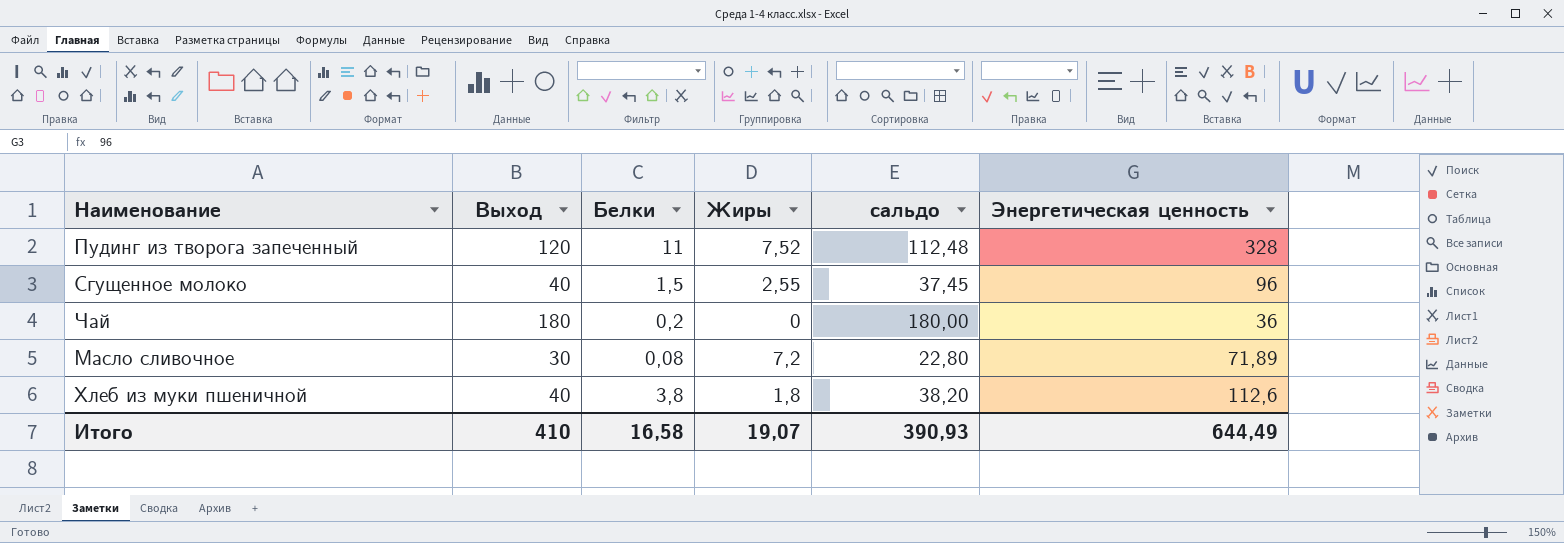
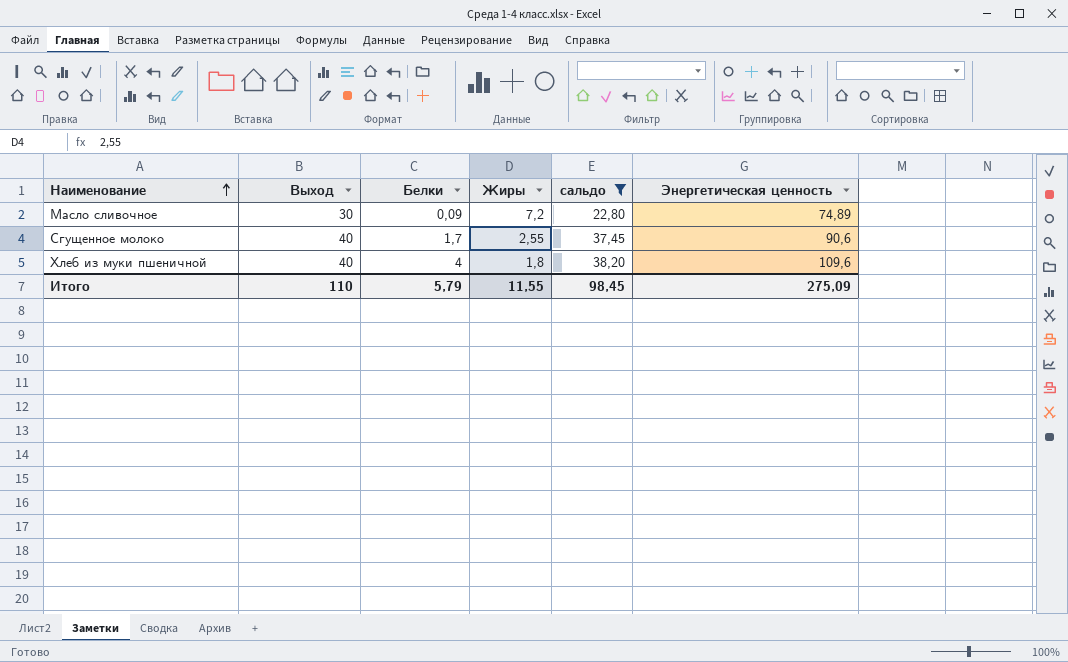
filter: none -> сальдо <= 38,20
row order: none -> Наименование ascending
Масло сливочное | Белки: 0,08 -> 0,09
Масло сливочное | Энергетическая ценность: 71,89 -> 74,89
Сгущенное молоко | Белки: 1,5 -> 1,7
Сгущенное молоко | Энергетическая ценность: 96 -> 90,6
Хлеб из муки пшеничной | Белки: 3,8 -> 4
Хлеб из муки пшеничной | Энергетическая ценность: 112,6 -> 109,6
Итого | Выход: 410 -> 110
Итого | Белки: 16,58 -> 5,79
Итого | Жиры: 19,07 -> 11,55
Итого | сальдо: 390,93 -> 98,45
Итого | Энергетическая ценность: 644,49 -> 275,09

